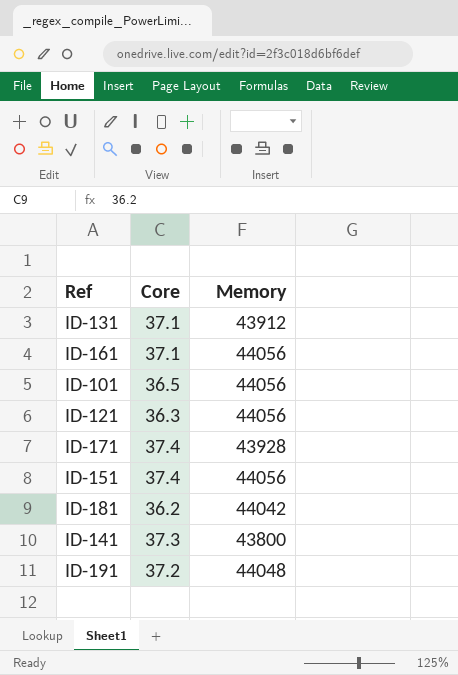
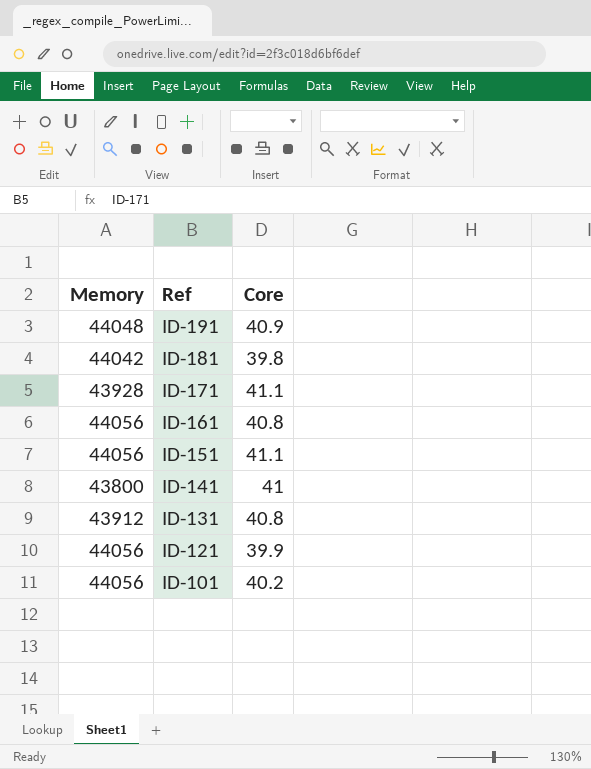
row order: none -> Ref descending
column Memory | position: 3 -> 1
ID-191 | Core: 37.2 -> 40.9
ID-181 | Core: 36.2 -> 39.8
ID-171 | Core: 37.4 -> 41.1
ID-161 | Core: 37.1 -> 40.8
ID-151 | Core: 37.4 -> 41.1
ID-141 | Core: 37.3 -> 41
ID-131 | Core: 37.1 -> 40.8
ID-121 | Core: 36.3 -> 39.9
ID-101 | Core: 36.5 -> 40.2

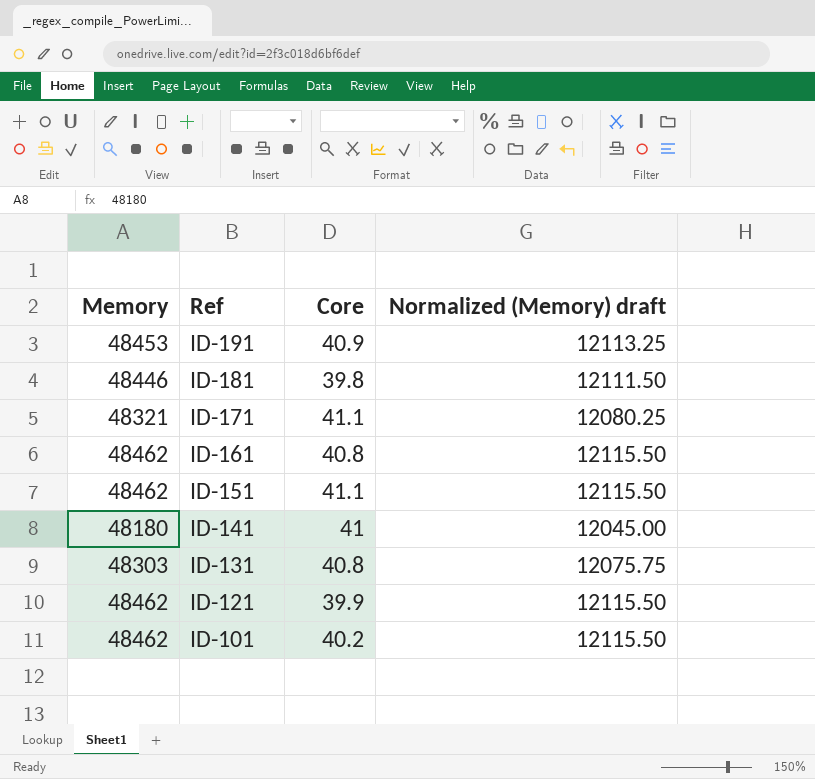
column Normalized (Memory) draft | formula: none -> [Memory] * 0.25
ID-191 | Memory: 44048 -> 48453
ID-181 | Memory: 44042 -> 48446
ID-171 | Memory: 43928 -> 48321
ID-161 | Memory: 44056 -> 48462
ID-151 | Memory: 44056 -> 48462
ID-141 | Memory: 43800 -> 48180
ID-131 | Memory: 43912 -> 48303
ID-121 | Memory: 44056 -> 48462
ID-101 | Memory: 44056 -> 48462

